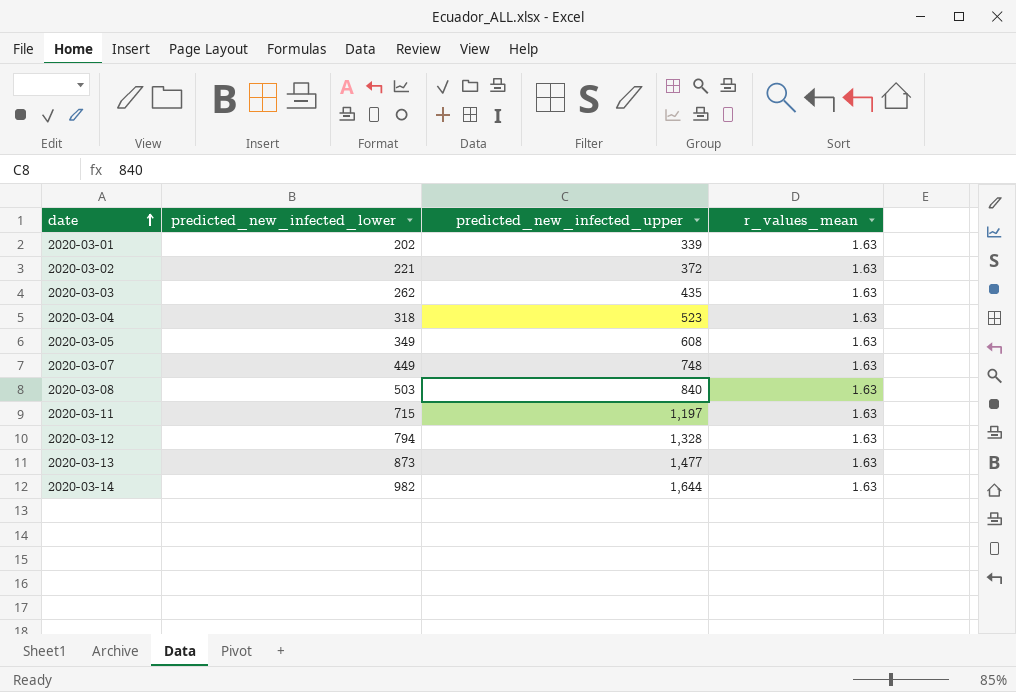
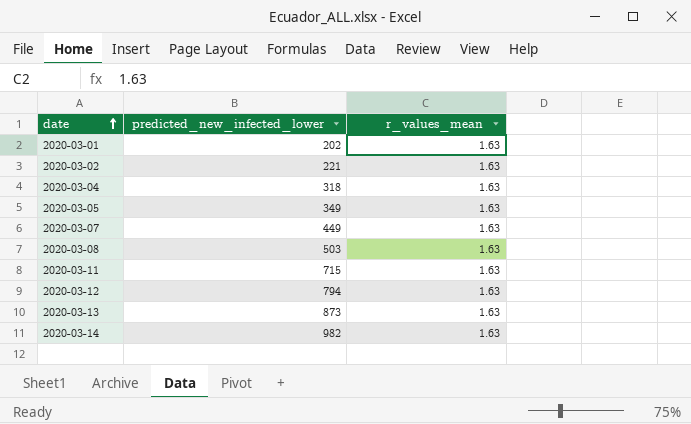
column predicted_new_infected_upper | position: 3 -> none
row 2020-03-03: 262 | 435 | 1.63 -> none

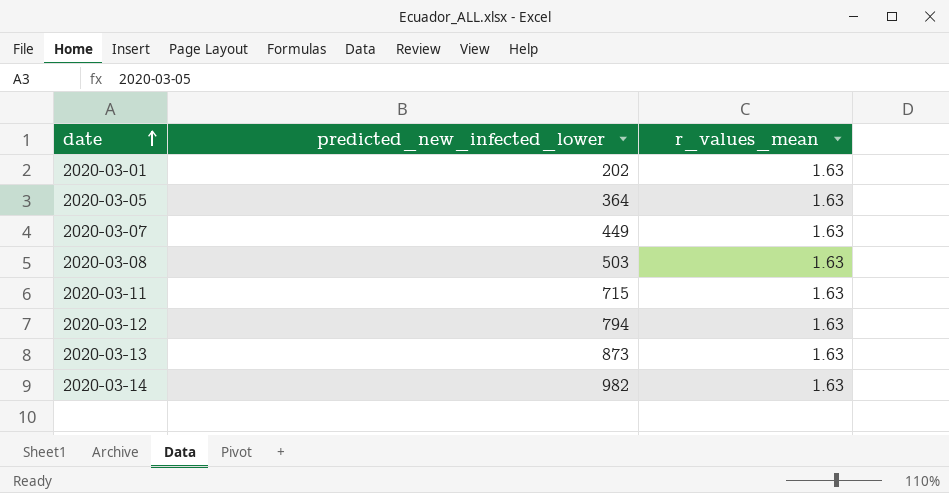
row 2020-03-02: 221 | 1.63 -> none
row 2020-03-04: 318 | 1.63 -> none
2020-03-05 | predicted_new_infected_lower: 349 -> 364

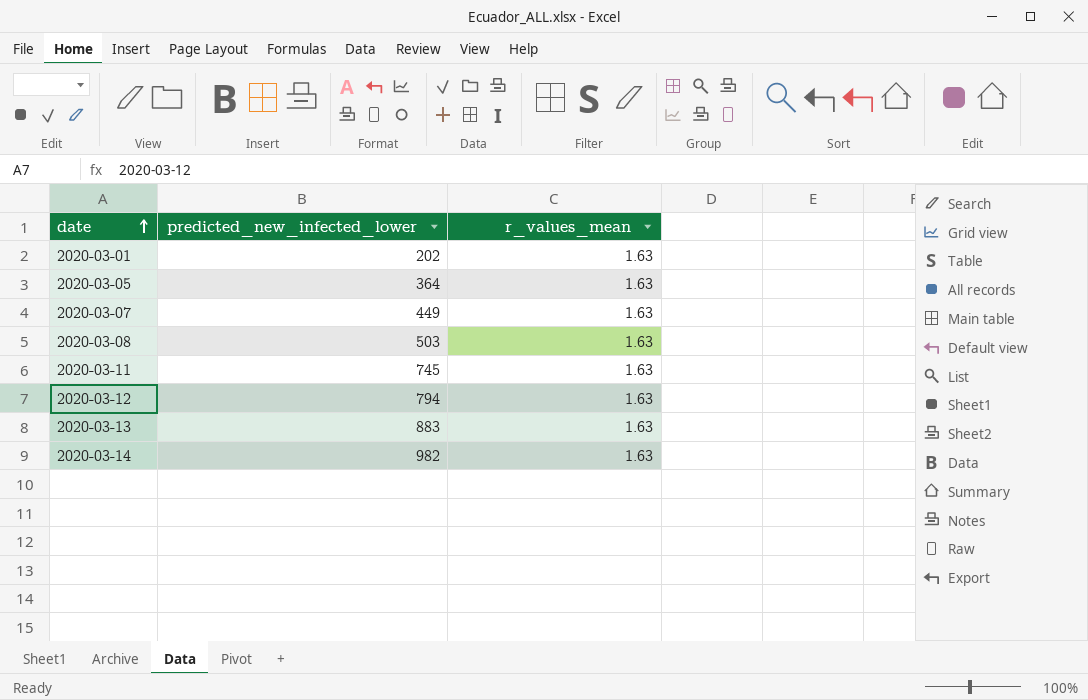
2020-03-11 | predicted_new_infected_lower: 715 -> 745
2020-03-13 | predicted_new_infected_lower: 873 -> 883

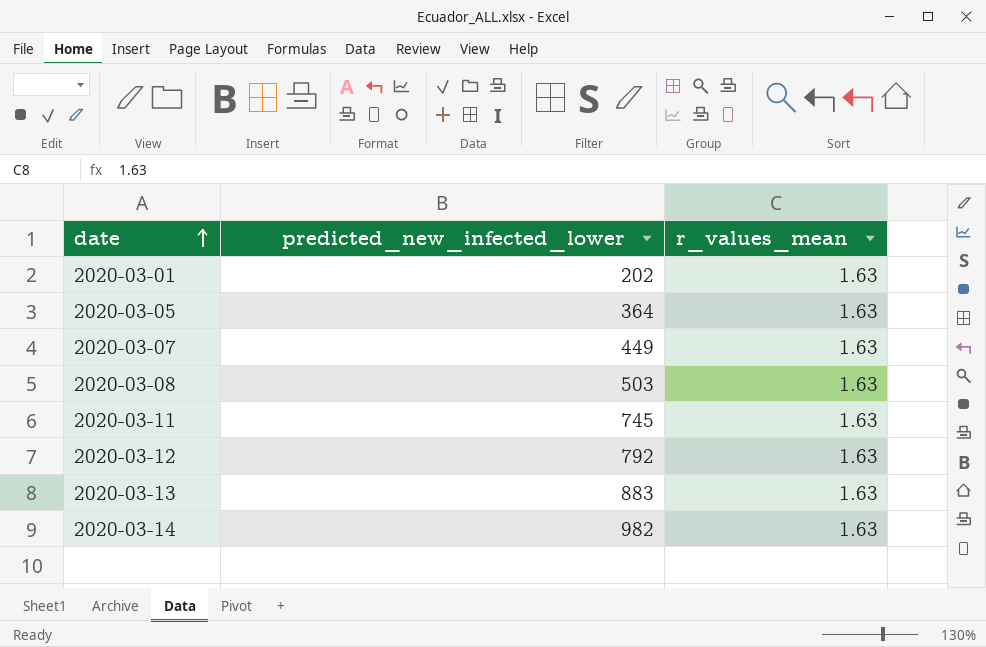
2020-03-12 | predicted_new_infected_lower: 794 -> 792

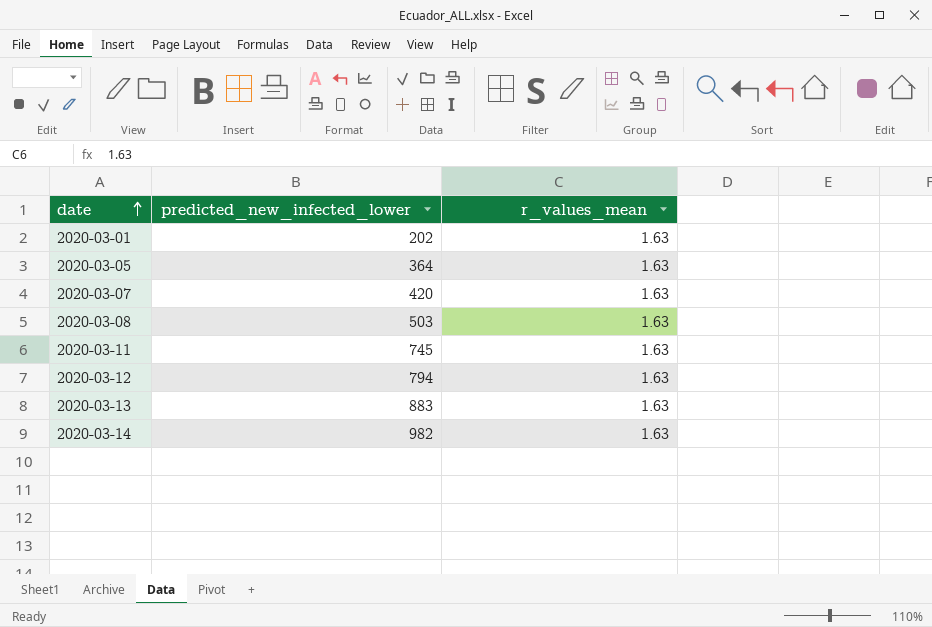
2020-03-07 | predicted_new_infected_lower: 449 -> 420
2020-03-12 | predicted_new_infected_lower: 792 -> 794

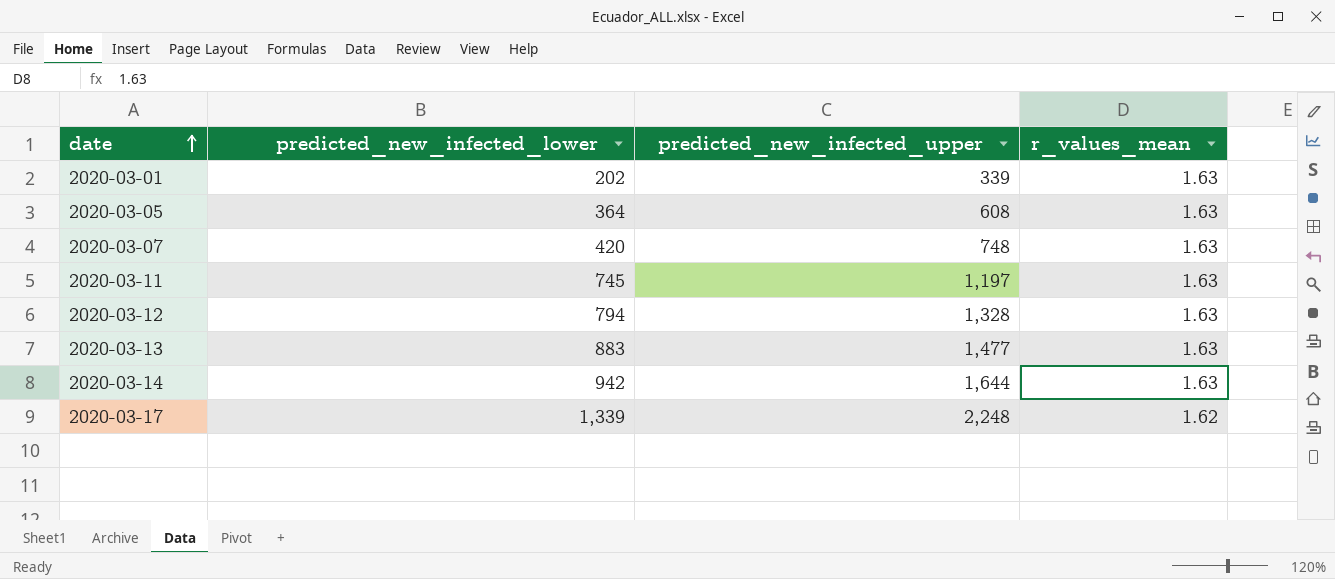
column predicted_new_infected_upper | position: none -> 3
row 2020-03-08: 503 | 1.63 -> none
2020-03-14 | predicted_new_infected_lower: 982 -> 942
row 2020-03-17: none -> 1,339 | 2,248 | 1.62

